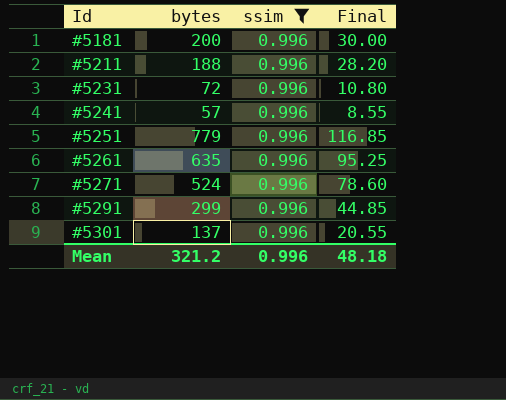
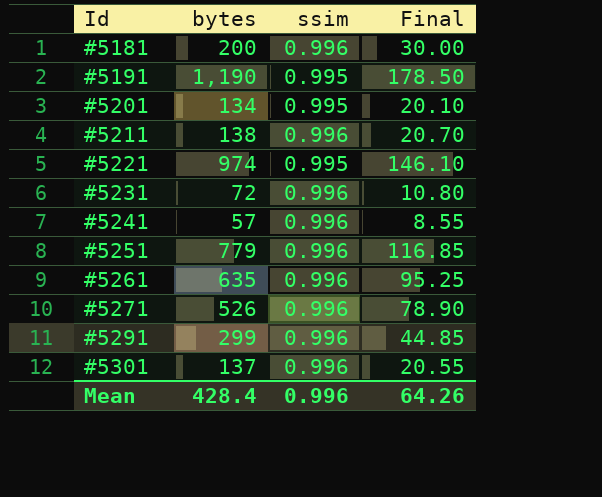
filter: ssim = 0.996 -> none
#5211 | bytes: 188 -> 138
#5211 | Final: 28.20 -> 20.70
#5271 | bytes: 524 -> 526
#5271 | Final: 78.60 -> 78.90
Mean | bytes: 321.2 -> 428.4
Mean | Final: 48.18 -> 64.26

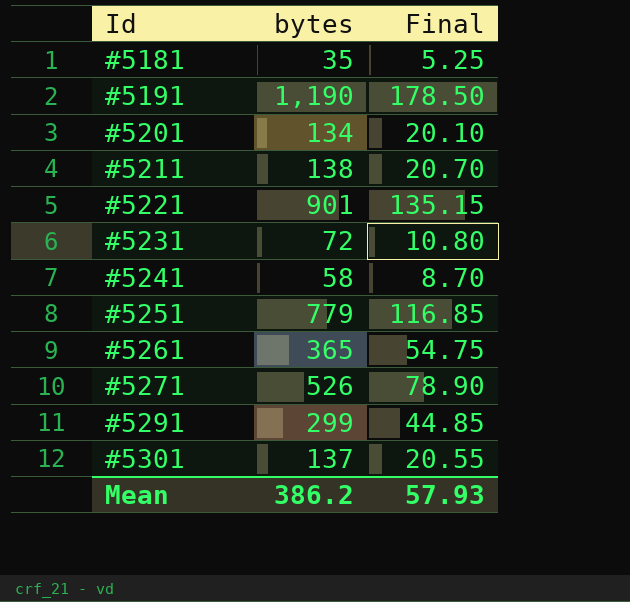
column ssim | position: 3 -> none
#5181 | bytes: 200 -> 35
#5181 | Final: 30.00 -> 5.25
#5221 | bytes: 974 -> 901
#5221 | Final: 146.10 -> 135.15
#5241 | bytes: 57 -> 58
#5241 | Final: 8.55 -> 8.70
#5261 | bytes: 635 -> 365
#5261 | Final: 95.25 -> 54.75
Mean | bytes: 428.4 -> 386.2
Mean | Final: 64.26 -> 57.93

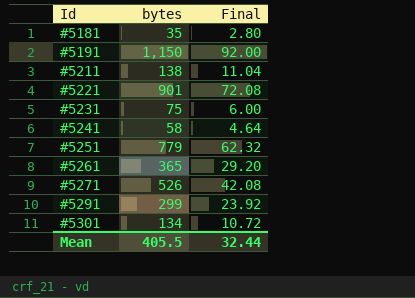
column Final | formula: [bytes] * 0.15 -> [bytes] * 0.08
row #5201: 134 | 20.10 -> none
#5191 | bytes: 1,190 -> 1,150
#5231 | bytes: 72 -> 75
#5301 | bytes: 137 -> 134
Mean | bytes: 386.2 -> 405.5
Mean | Final: 57.93 -> 32.44

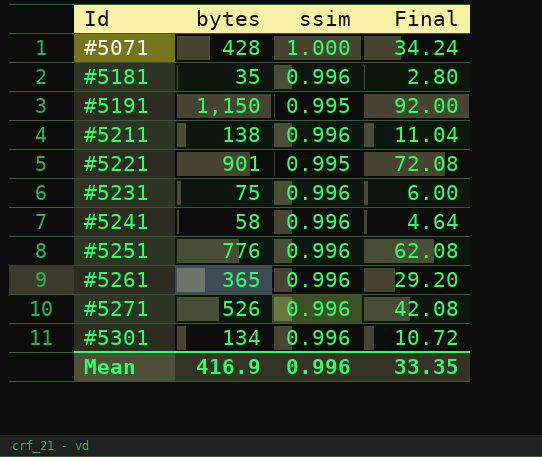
column ssim | position: none -> 3
row #5291: 299 | 23.92 -> none
row #5071: none -> 428 | 1.000 | 34.24
#5251 | bytes: 779 -> 776
#5251 | Final: 62.32 -> 62.08
Mean | bytes: 405.5 -> 416.9
Mean | Final: 32.44 -> 33.35

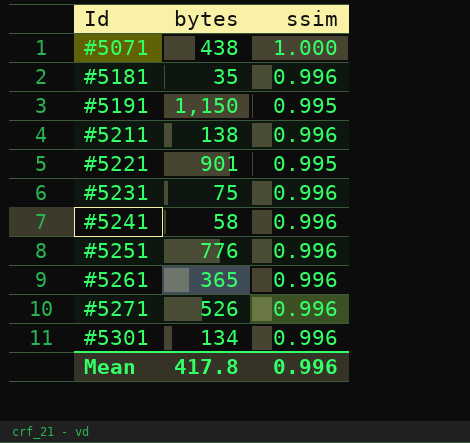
column Final | formula: [bytes] * 0.08 -> none
#5071 | bytes: 428 -> 438
Mean | bytes: 416.9 -> 417.8

